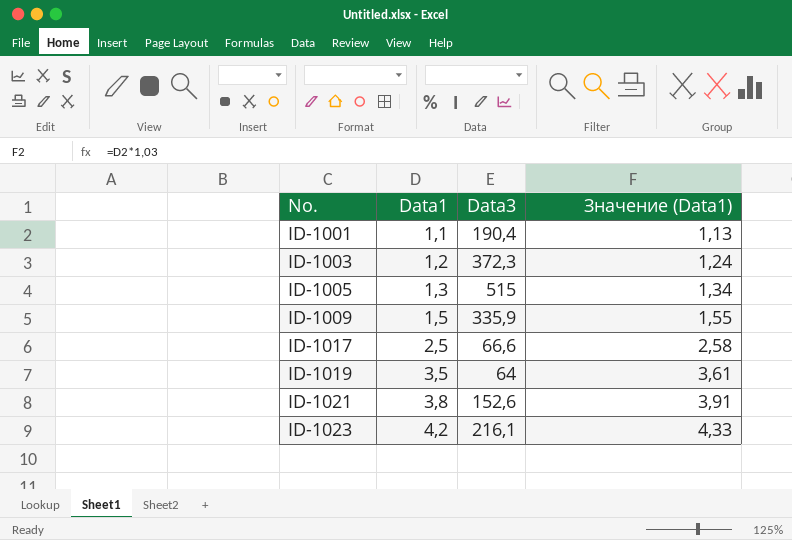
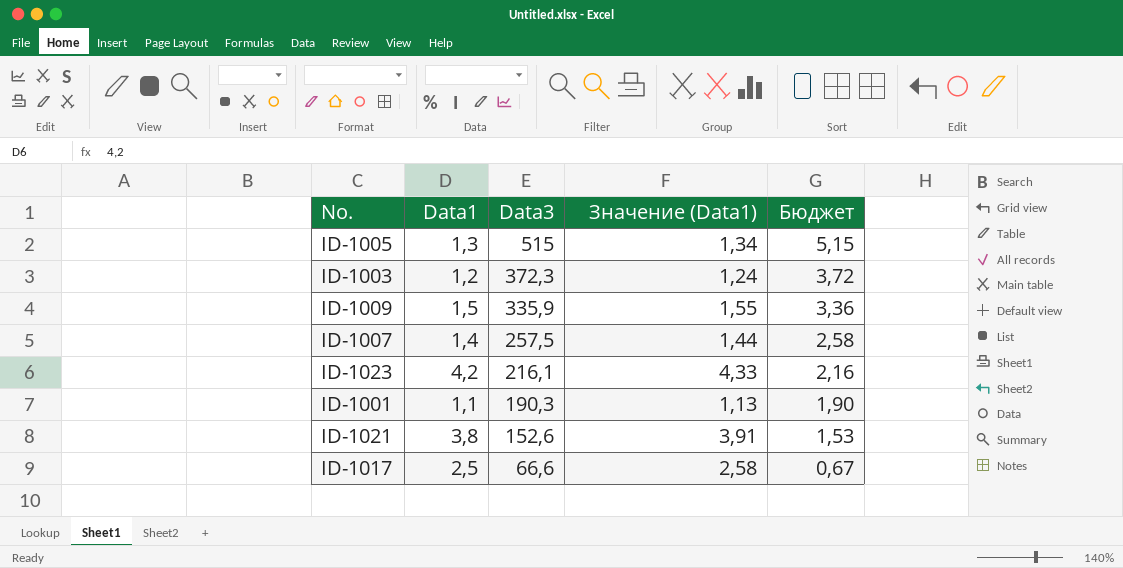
row order: No. ascending -> Data3 descending
column Бюджет | formula: none -> [Data3] * 0,01
row ID-1019: 3,5 | 64 | 3,61 -> none
row ID-1007: none -> 1,4 | 257,5 | 1,44 | 2,58
ID-1001 | Data3: 190,4 -> 190,3

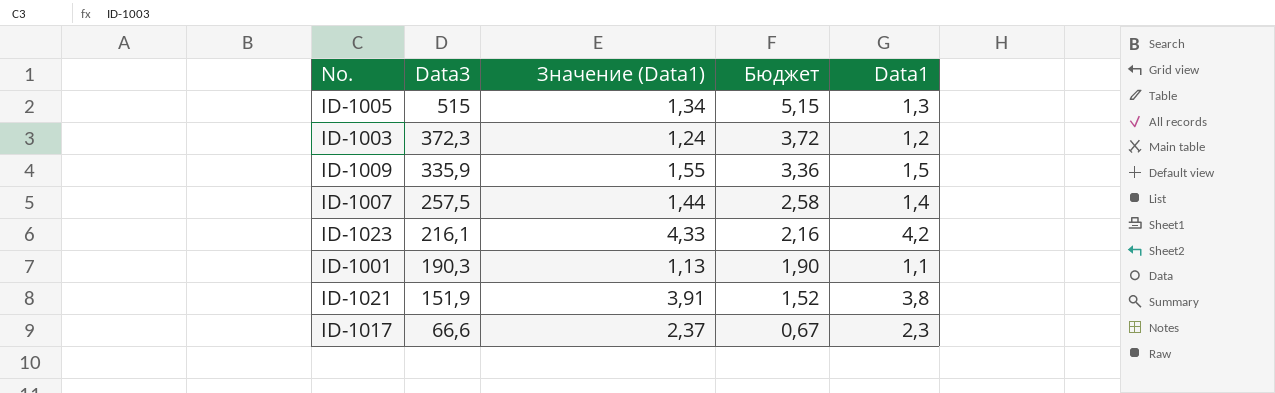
column Data1 | position: 2 -> 5
ID-1021 | Data3: 152,6 -> 151,9
ID-1021 | Бюджет: 1,53 -> 1,52
ID-1017 | Значение (Data1): 2,58 -> 2,37
ID-1017 | Data1: 2,5 -> 2,3

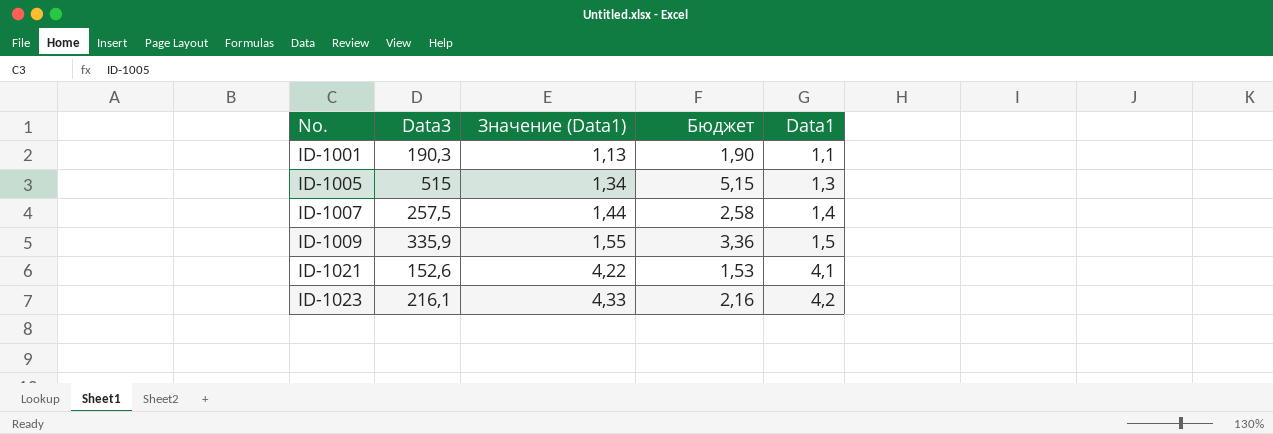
row order: Data3 descending -> No. ascending
row ID-1003: 372,3 | 1,24 | 3,72 | 1,2 -> none
row ID-1017: 66,6 | 2,37 | 0,67 | 2,3 -> none
ID-1021 | Data3: 151,9 -> 152,6
ID-1021 | Значение (Data1): 3,91 -> 4,22
ID-1021 | Бюджет: 1,52 -> 1,53
ID-1021 | Data1: 3,8 -> 4,1

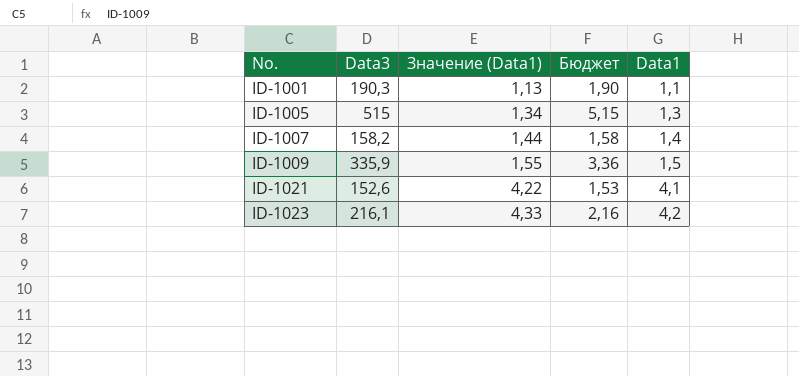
ID-1007 | Data3: 257,5 -> 158,2
ID-1007 | Бюджет: 2,58 -> 1,58

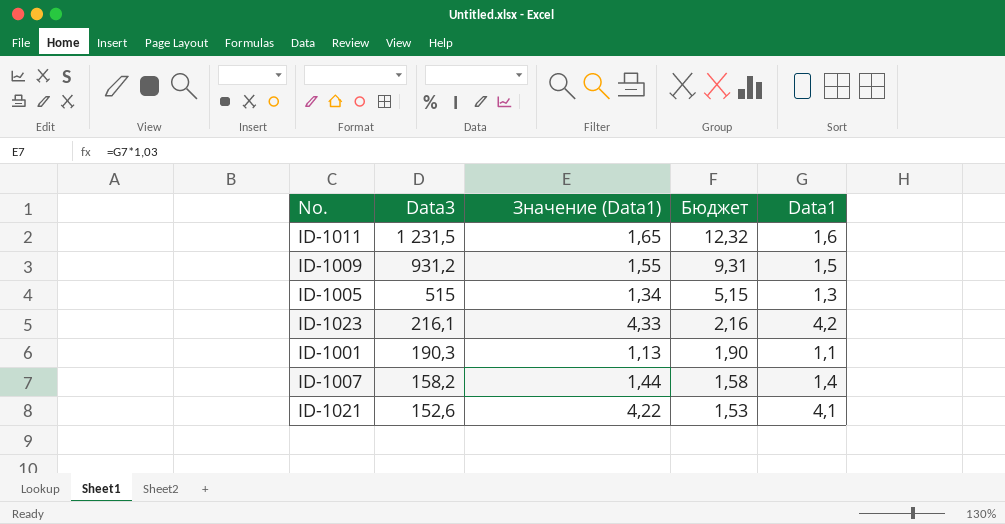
row order: No. ascending -> Data3 descending
row ID-1011: none -> 1 231,5 | 1,65 | 12,32 | 1,6
ID-1009 | Data3: 335,9 -> 931,2
ID-1009 | Бюджет: 3,36 -> 9,31

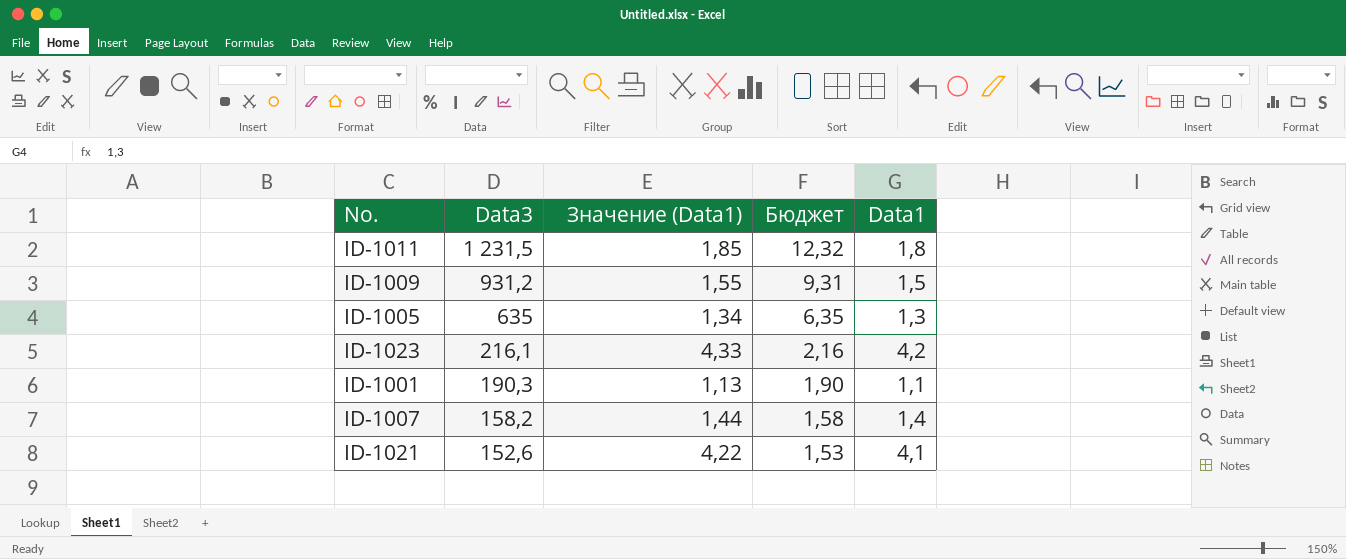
ID-1011 | Значение (Data1): 1,65 -> 1,85
ID-1011 | Data1: 1,6 -> 1,8
ID-1005 | Data3: 515 -> 635
ID-1005 | Бюджет: 5,15 -> 6,35

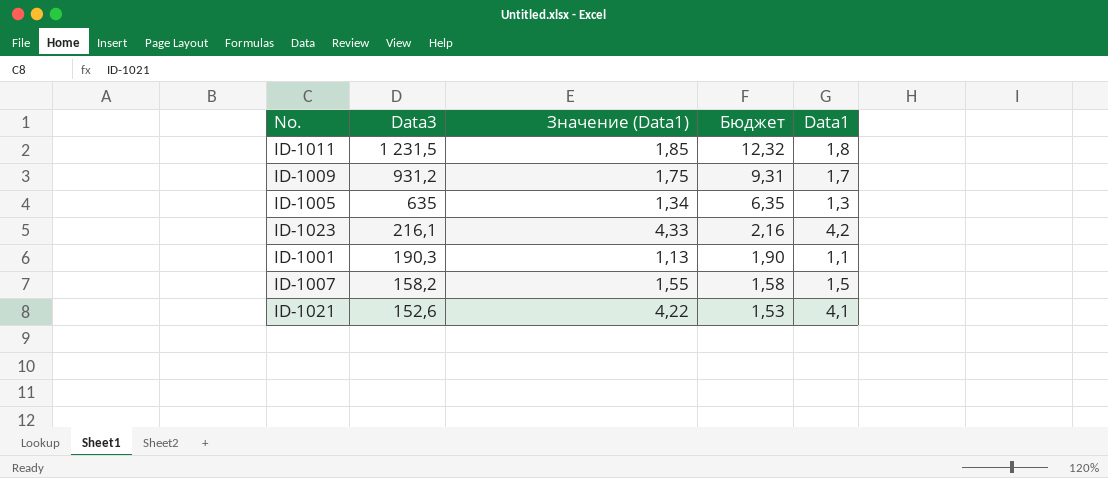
ID-1009 | Значение (Data1): 1,55 -> 1,75
ID-1009 | Data1: 1,5 -> 1,7
ID-1007 | Значение (Data1): 1,44 -> 1,55
ID-1007 | Data1: 1,4 -> 1,5

